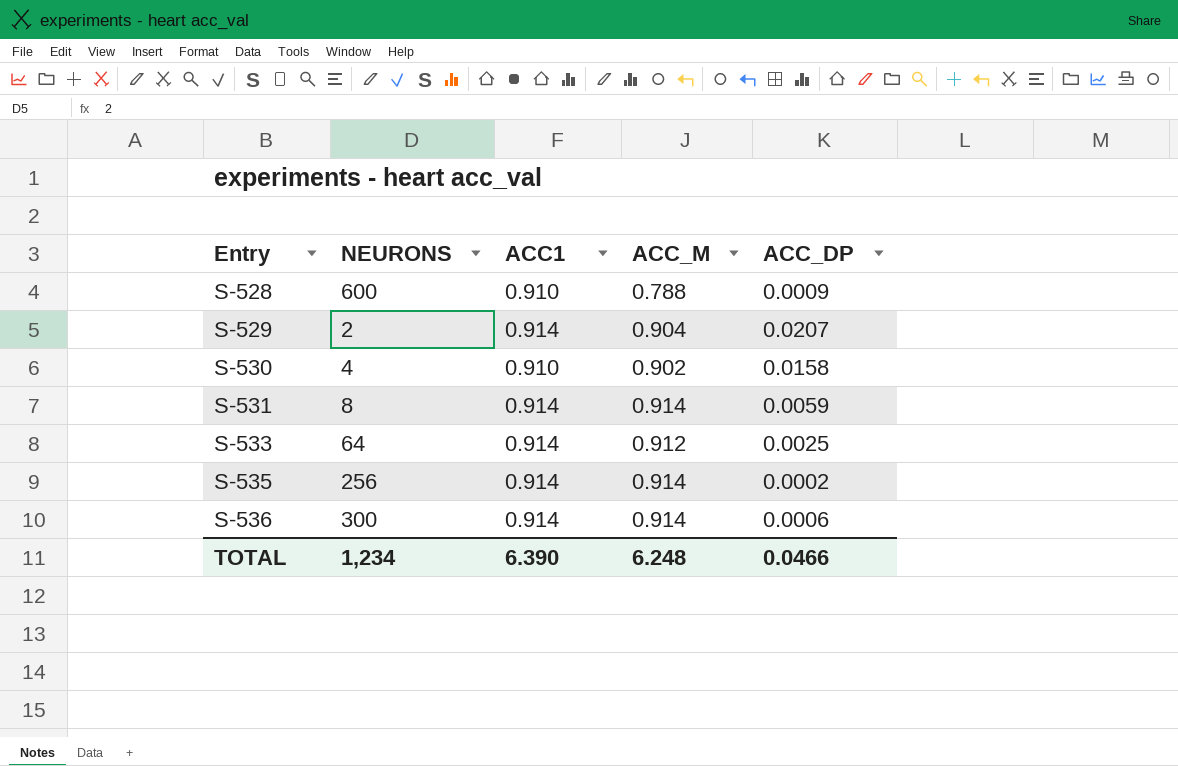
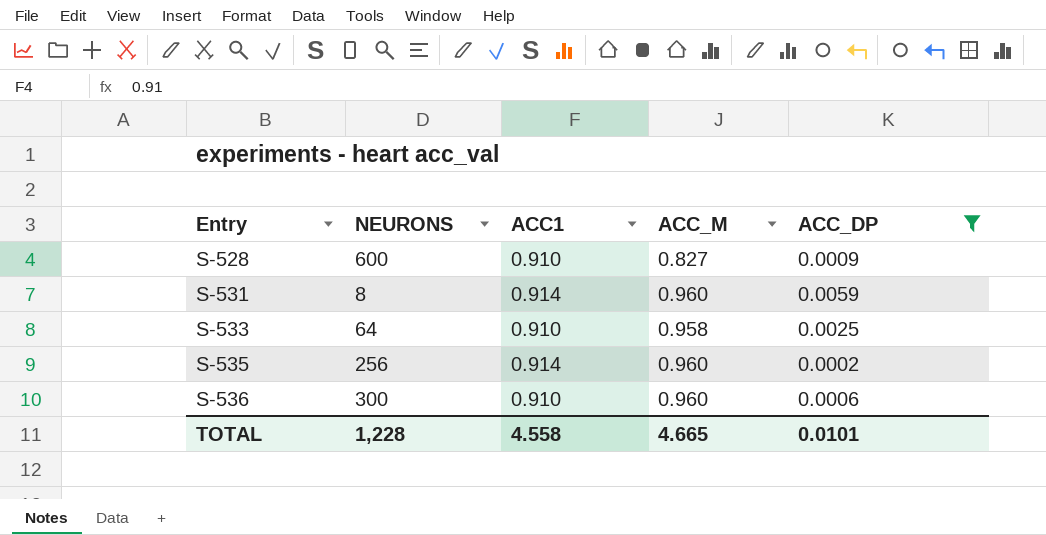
filter: none -> ACC_DP <= 0.0059
S-528 | ACC_M: 0.788 -> 0.827
S-531 | ACC_M: 0.914 -> 0.960
S-533 | ACC1: 0.914 -> 0.910
S-533 | ACC_M: 0.912 -> 0.958
S-535 | ACC_M: 0.914 -> 0.960
S-536 | ACC1: 0.914 -> 0.910
S-536 | ACC_M: 0.914 -> 0.960
TOTAL | NEURONS: 1,234 -> 1,228
TOTAL | ACC1: 6.390 -> 4.558
TOTAL | ACC_M: 6.248 -> 4.665
TOTAL | ACC_DP: 0.0466 -> 0.0101

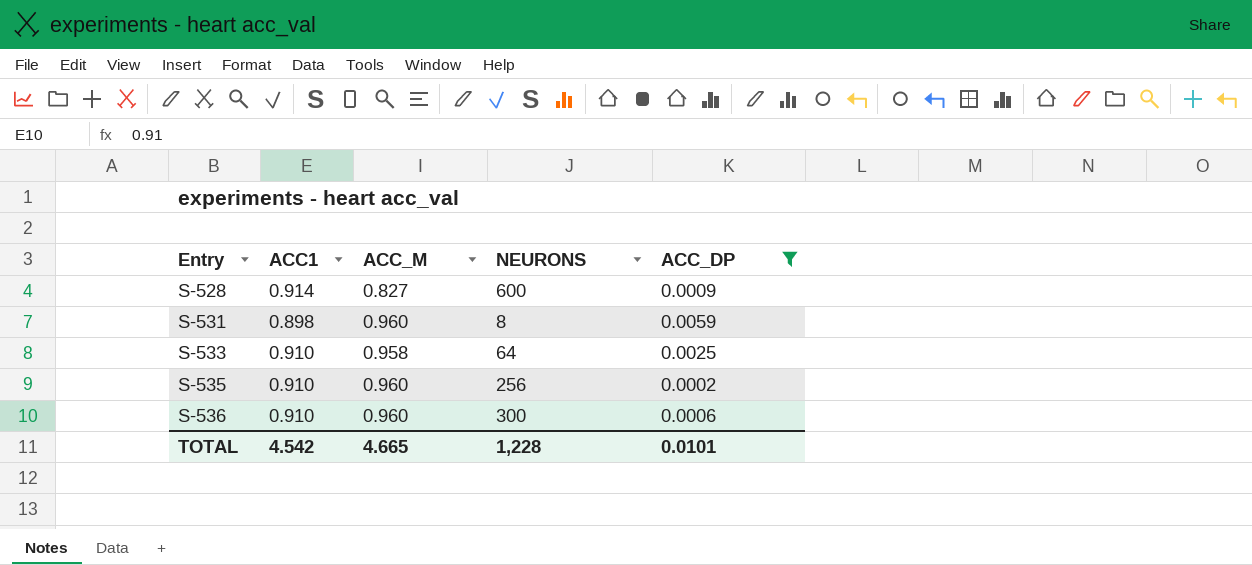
column NEURONS | position: 2 -> 4
S-528 | ACC1: 0.910 -> 0.914
S-531 | ACC1: 0.914 -> 0.898
S-535 | ACC1: 0.914 -> 0.910
TOTAL | ACC1: 4.558 -> 4.542

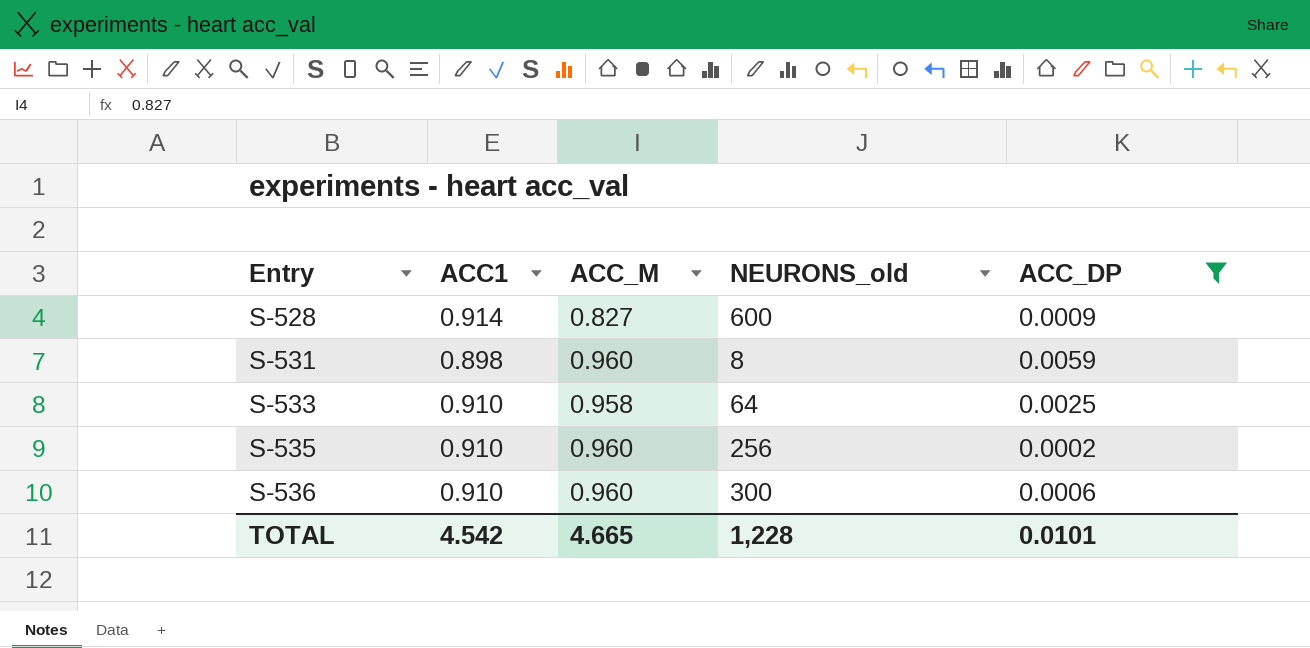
column name: NEURONS -> NEURONS_old

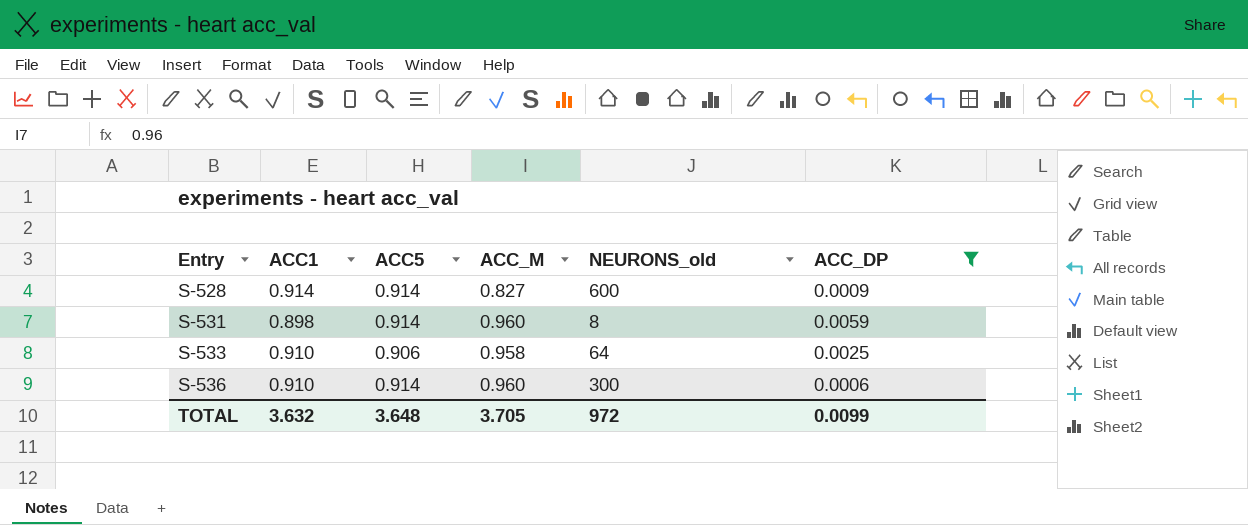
column ACC5 | position: none -> 3
row S-535: 0.910 | 0.960 | 256 | 0.0002 -> none
TOTAL | ACC1: 4.542 -> 3.632
TOTAL | ACC_M: 4.665 -> 3.705
TOTAL | NEURONS_old: 1,228 -> 972
TOTAL | ACC_DP: 0.0101 -> 0.0099

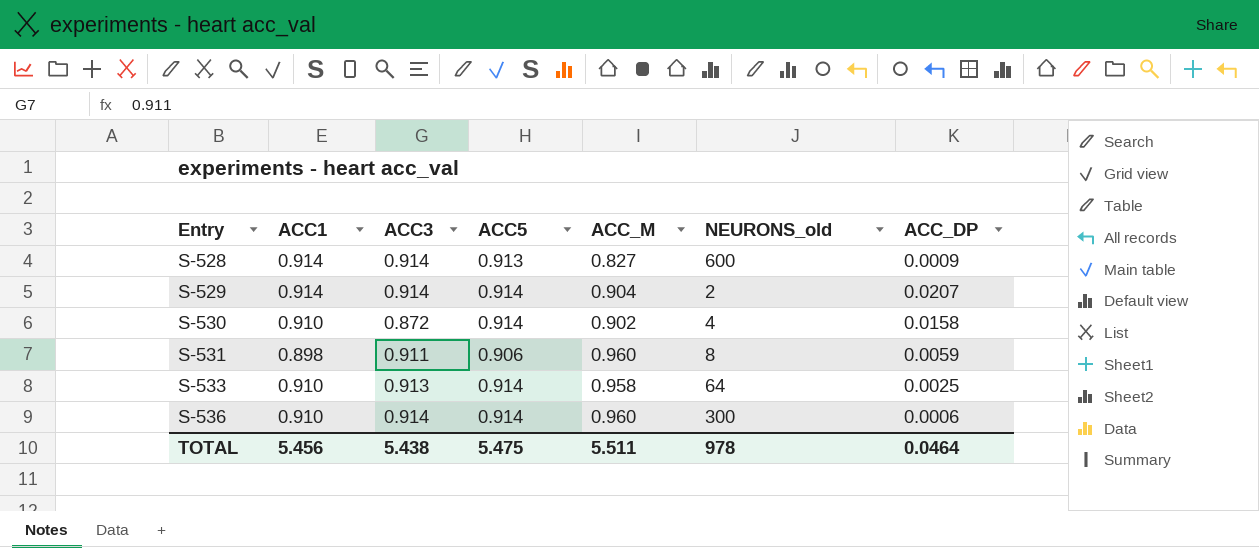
filter: ACC_DP <= 0.0059 -> none
column ACC3 | position: none -> 3
S-528 | ACC5: 0.914 -> 0.913
S-531 | ACC5: 0.914 -> 0.906
S-533 | ACC5: 0.906 -> 0.914
TOTAL | ACC1: 3.632 -> 5.456
TOTAL | ACC5: 3.648 -> 5.475
TOTAL | ACC_M: 3.705 -> 5.511
TOTAL | NEURONS_old: 972 -> 978
TOTAL | ACC_DP: 0.0099 -> 0.0464

